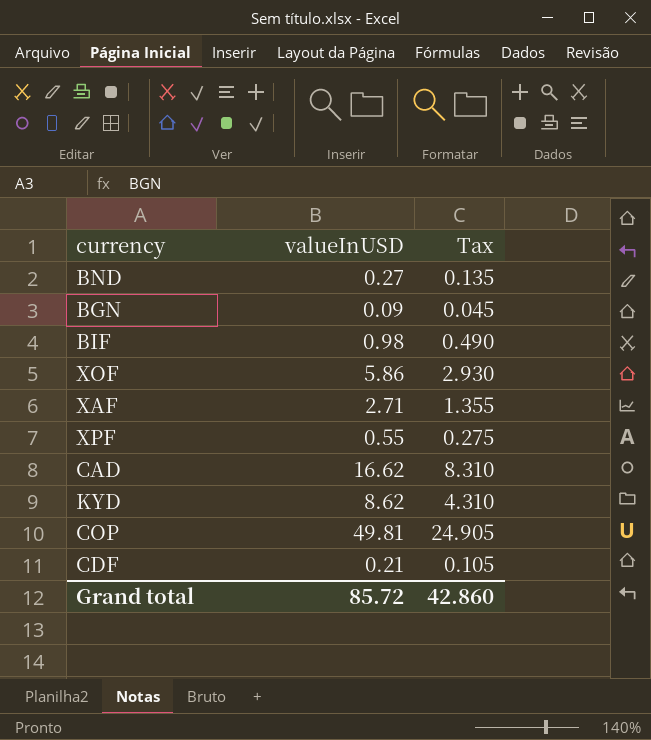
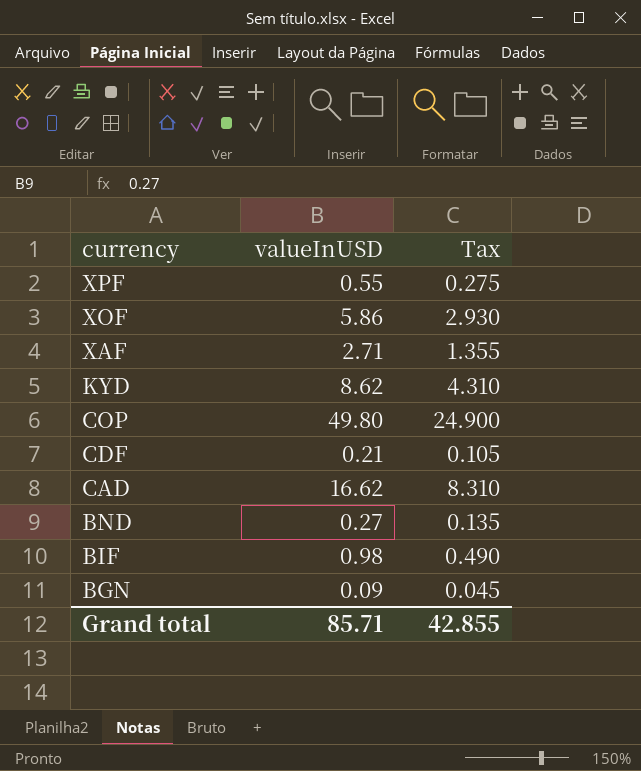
row order: none -> currency descending
COP | valueInUSD: 49.81 -> 49.80
COP | Tax: 24.905 -> 24.900
Grand total | valueInUSD: 85.72 -> 85.71
Grand total | Tax: 42.860 -> 42.855

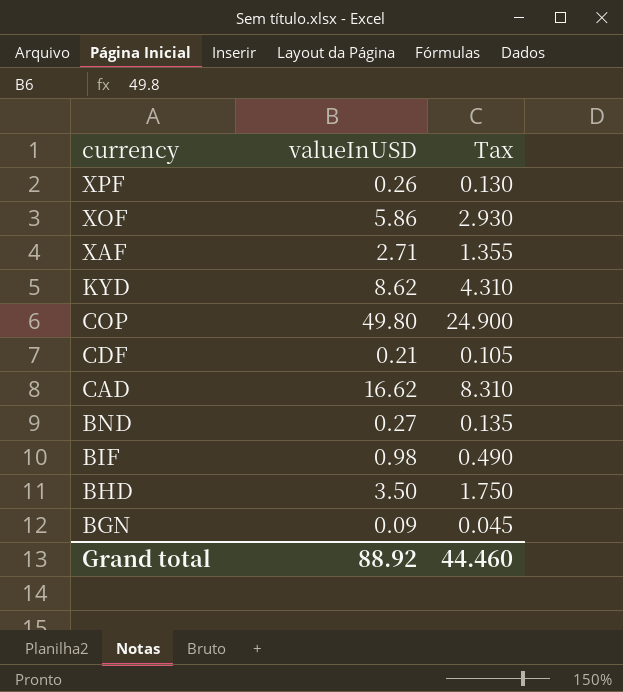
XPF | valueInUSD: 0.55 -> 0.26
XPF | Tax: 0.275 -> 0.130
row BHD: none -> 3.50 | 1.750
Grand total | valueInUSD: 85.71 -> 88.92
Grand total | Tax: 42.855 -> 44.460

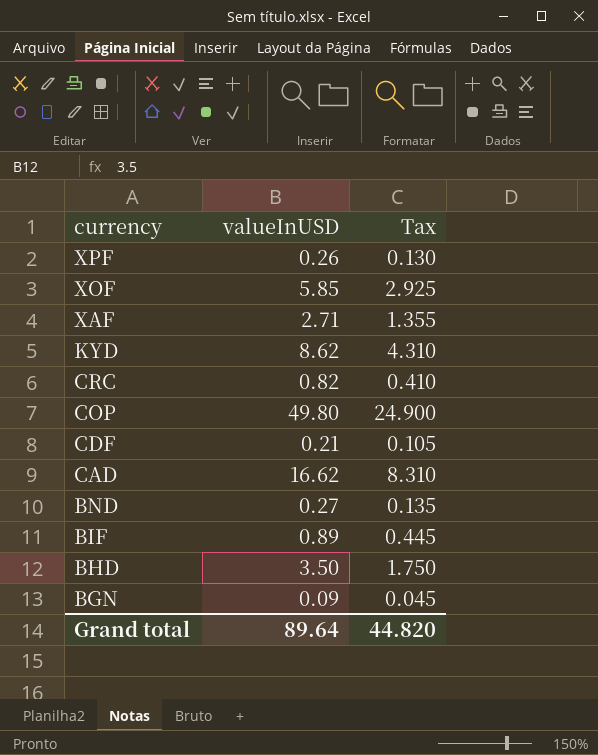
XOF | valueInUSD: 5.86 -> 5.85
XOF | Tax: 2.930 -> 2.925
row CRC: none -> 0.82 | 0.410
BIF | valueInUSD: 0.98 -> 0.89
BIF | Tax: 0.490 -> 0.445
Grand total | valueInUSD: 88.92 -> 89.64
Grand total | Tax: 44.460 -> 44.820

